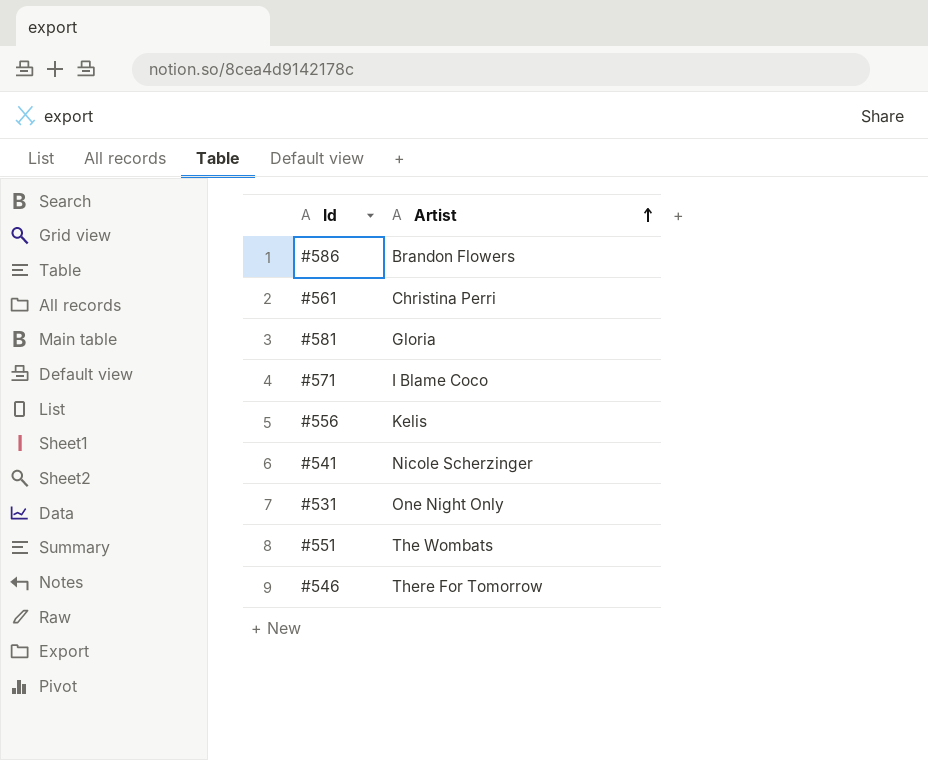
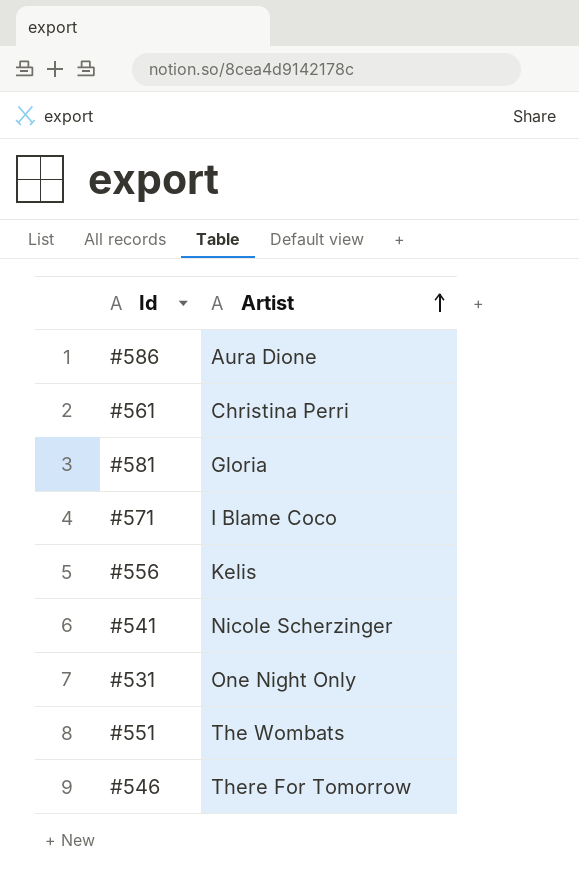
#586 | Artist: Brandon Flowers -> Aura Dione

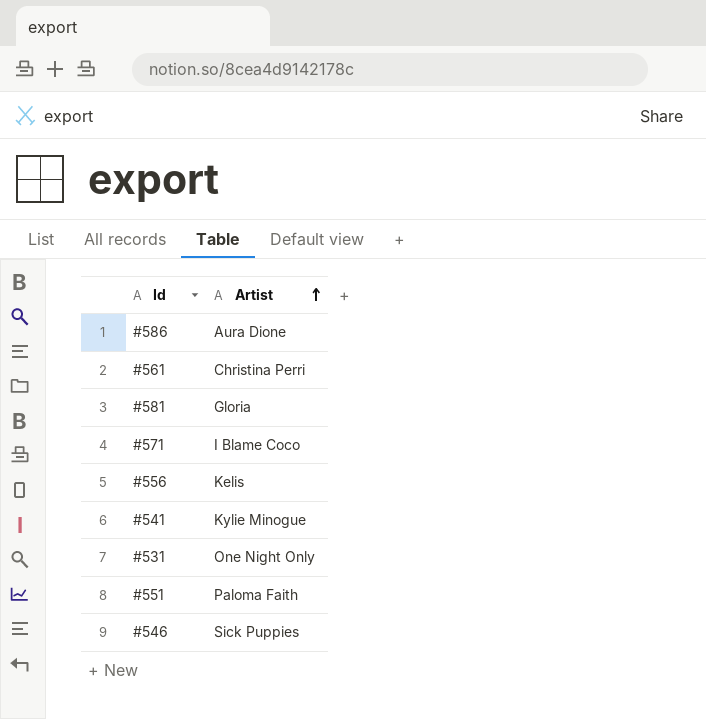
#541 | Artist: Nicole Scherzinger -> Kylie Minogue
#551 | Artist: The Wombats -> Paloma Faith
#546 | Artist: There For Tomorrow -> Sick Puppies

